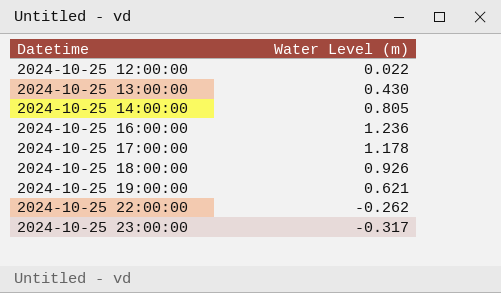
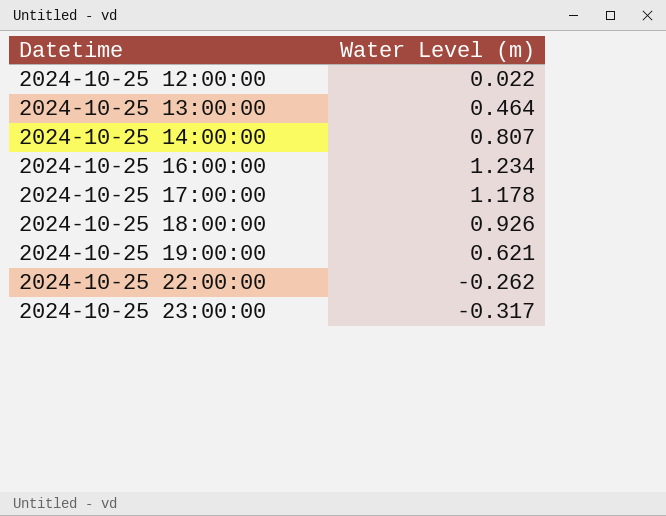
2024-10-25 13:00:00 | Water Level (m): 0.430 -> 0.464
2024-10-25 14:00:00 | Water Level (m): 0.805 -> 0.807
2024-10-25 16:00:00 | Water Level (m): 1.236 -> 1.234

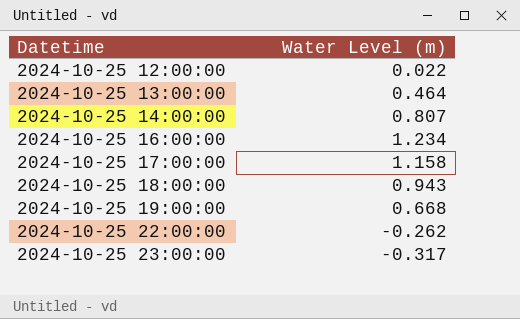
2024-10-25 17:00:00 | Water Level (m): 1.178 -> 1.158
2024-10-25 18:00:00 | Water Level (m): 0.926 -> 0.943
2024-10-25 19:00:00 | Water Level (m): 0.621 -> 0.668

